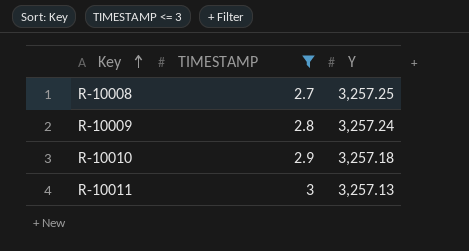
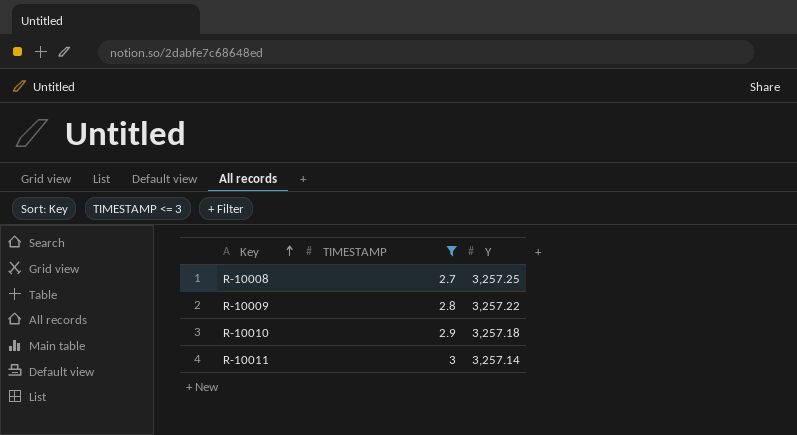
R-10009 | Y: 3,257.24 -> 3,257.22
R-10011 | Y: 3,257.13 -> 3,257.14

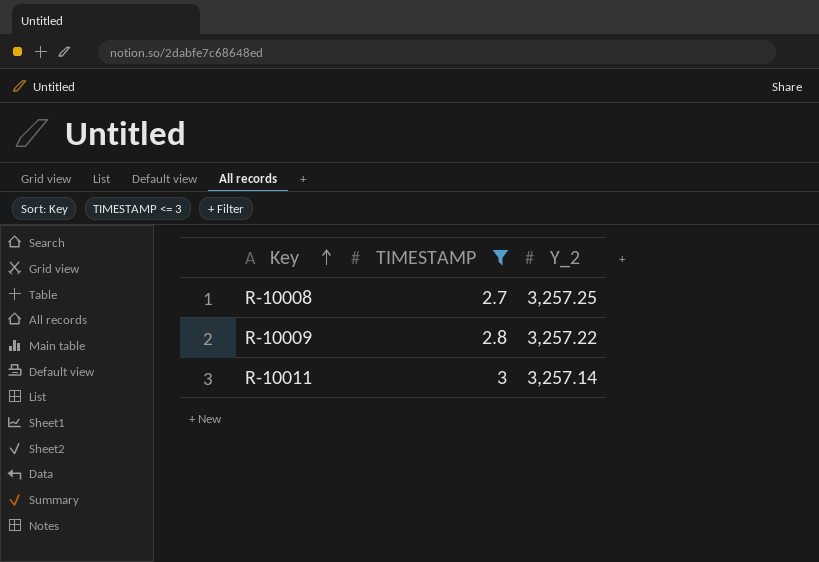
column name: Y -> Y_2
row R-10010: 2.9 | 3,257.18 -> none

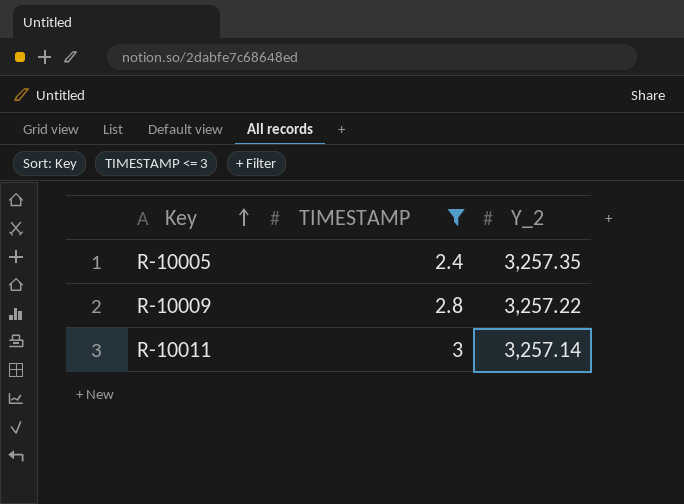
row R-10008: 2.7 | 3,257.25 -> none
row R-10005: none -> 2.4 | 3,257.35

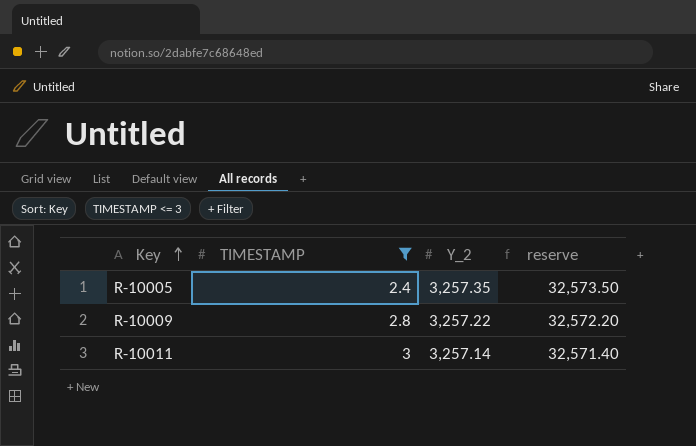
column reserve | formula: none -> [Y_2] * 10

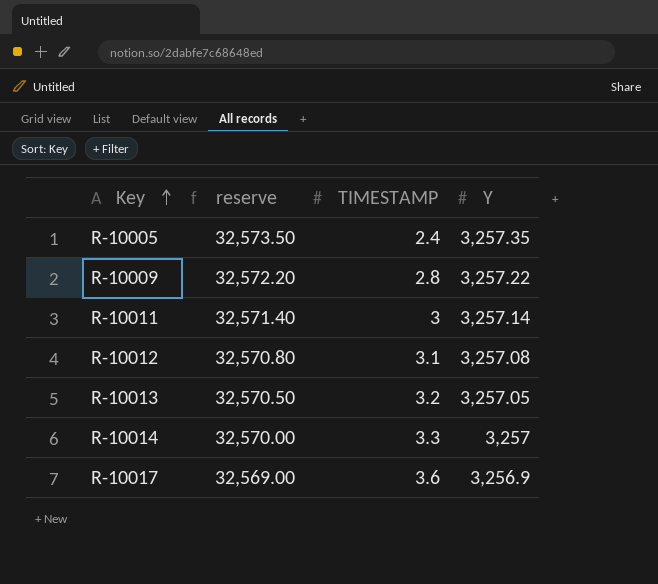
filter: TIMESTAMP <= 3 -> none
column reserve | position: 4 -> 2
column name: Y_2 -> Y

